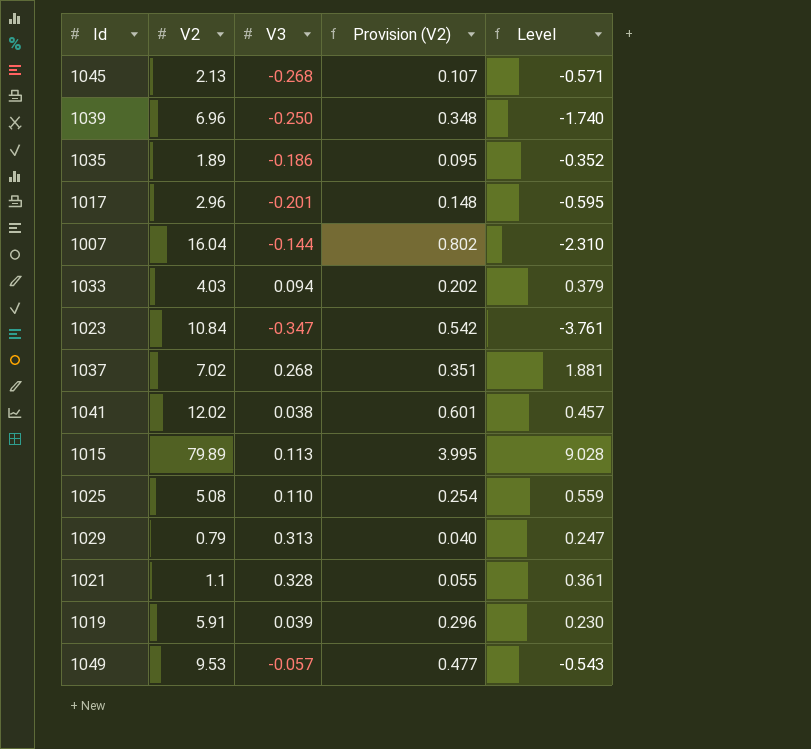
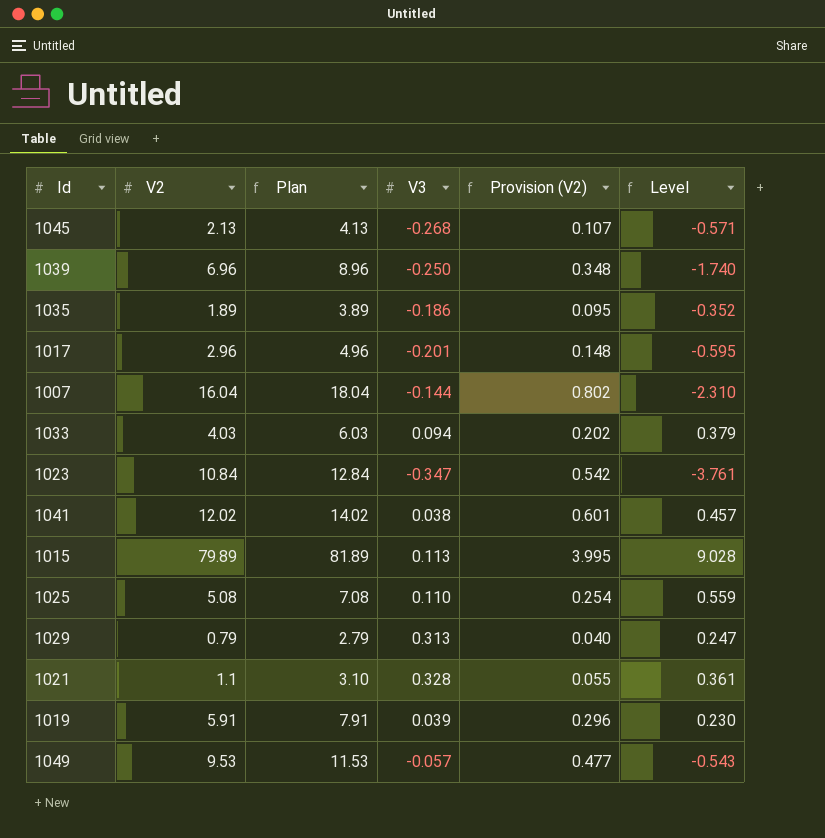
column Plan | formula: none -> [V2] + 2
row 1037: 7.02 | 0.268 | 0.351 | 1.881 -> none

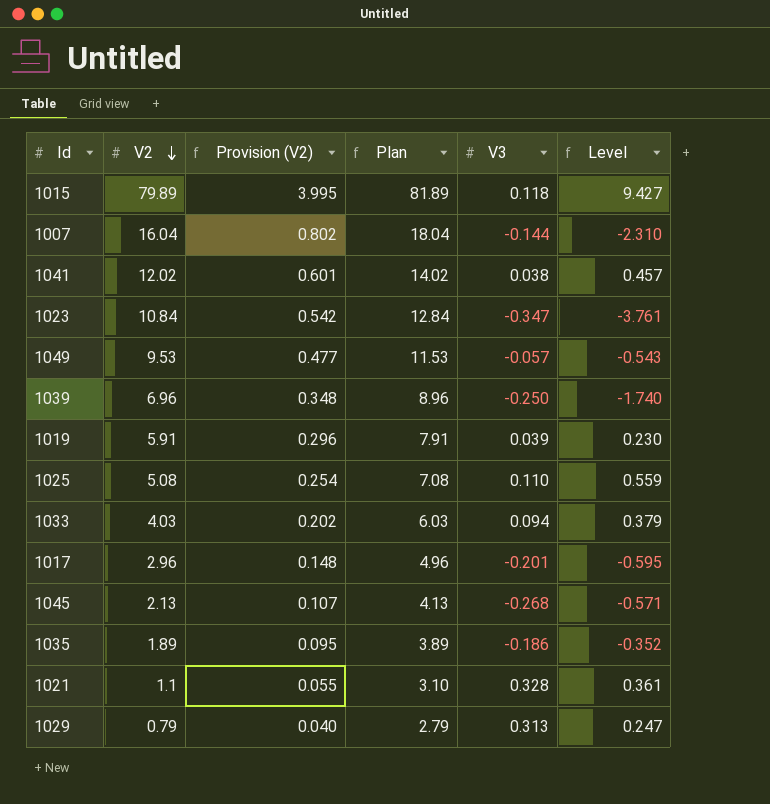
row order: none -> V2 descending
column Provision (V2) | position: 5 -> 3
1015 | V3: 0.113 -> 0.118
1015 | Level: 9.028 -> 9.427

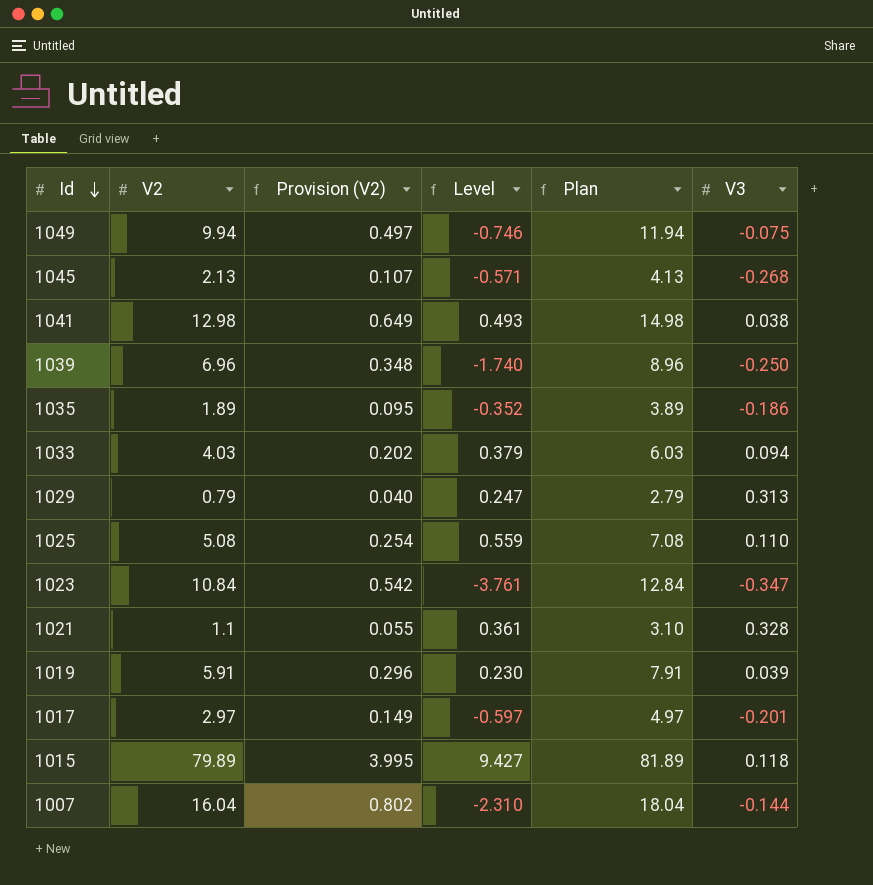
row order: V2 descending -> Id descending
column Level | position: 6 -> 4
1049 | V2: 9.53 -> 9.94
1049 | Provision (V2): 0.477 -> 0.497
1049 | Level: -0.543 -> -0.746
1049 | Plan: 11.53 -> 11.94
1049 | V3: -0.057 -> -0.075
1041 | V2: 12.02 -> 12.98
1041 | Provision (V2): 0.601 -> 0.649
1041 | Level: 0.457 -> 0.493
1041 | Plan: 14.02 -> 14.98
1017 | V2: 2.96 -> 2.97
1017 | Provision (V2): 0.148 -> 0.149
1017 | Level: -0.595 -> -0.597
1017 | Plan: 4.96 -> 4.97

